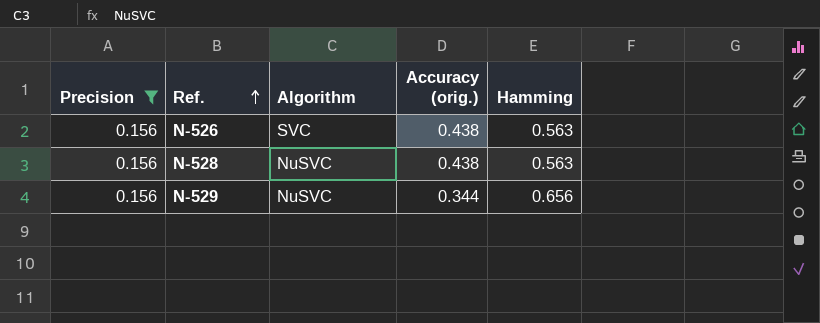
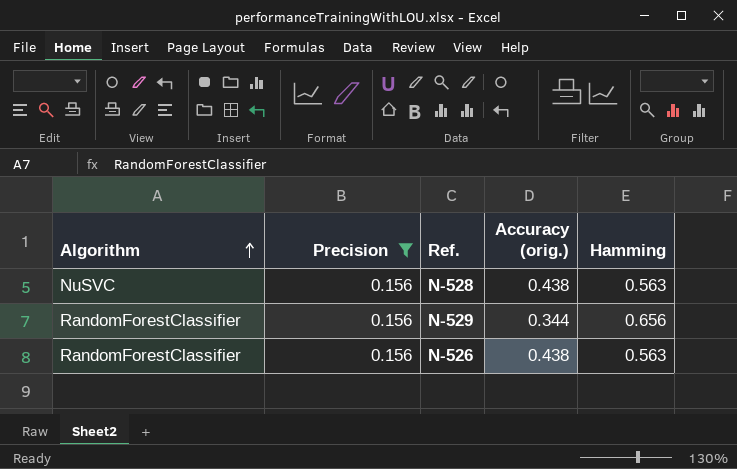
row order: Ref. ascending -> Algorithm ascending
column Algorithm | position: 3 -> 1
N-529 | Algorithm: NuSVC -> RandomForestClassifier
N-526 | Algorithm: SVC -> RandomForestClassifier

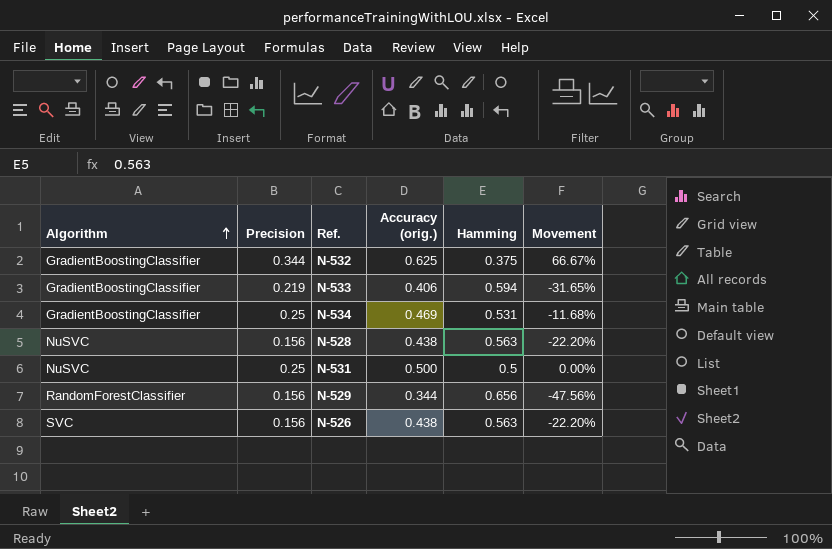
filter: Precision = 0.156 -> none
column Movement | formula: none -> ([Accuracy (orig.)] - [Hamming]) / [Hamming]
N-526 | Algorithm: RandomForestClassifier -> SVC

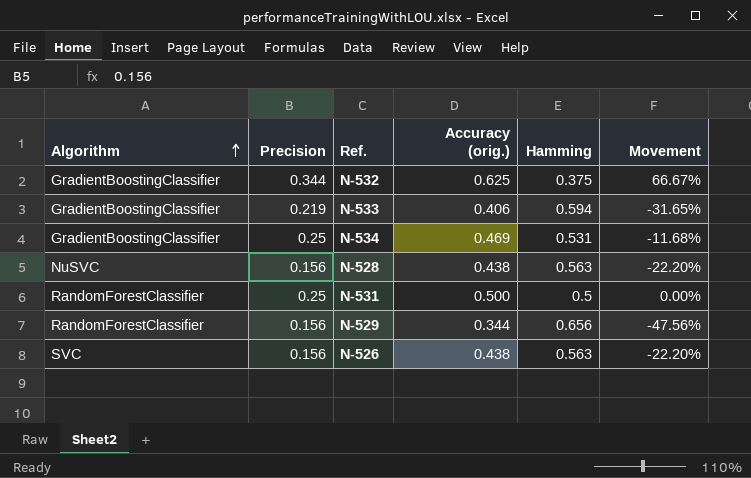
N-531 | Algorithm: NuSVC -> RandomForestClassifier

